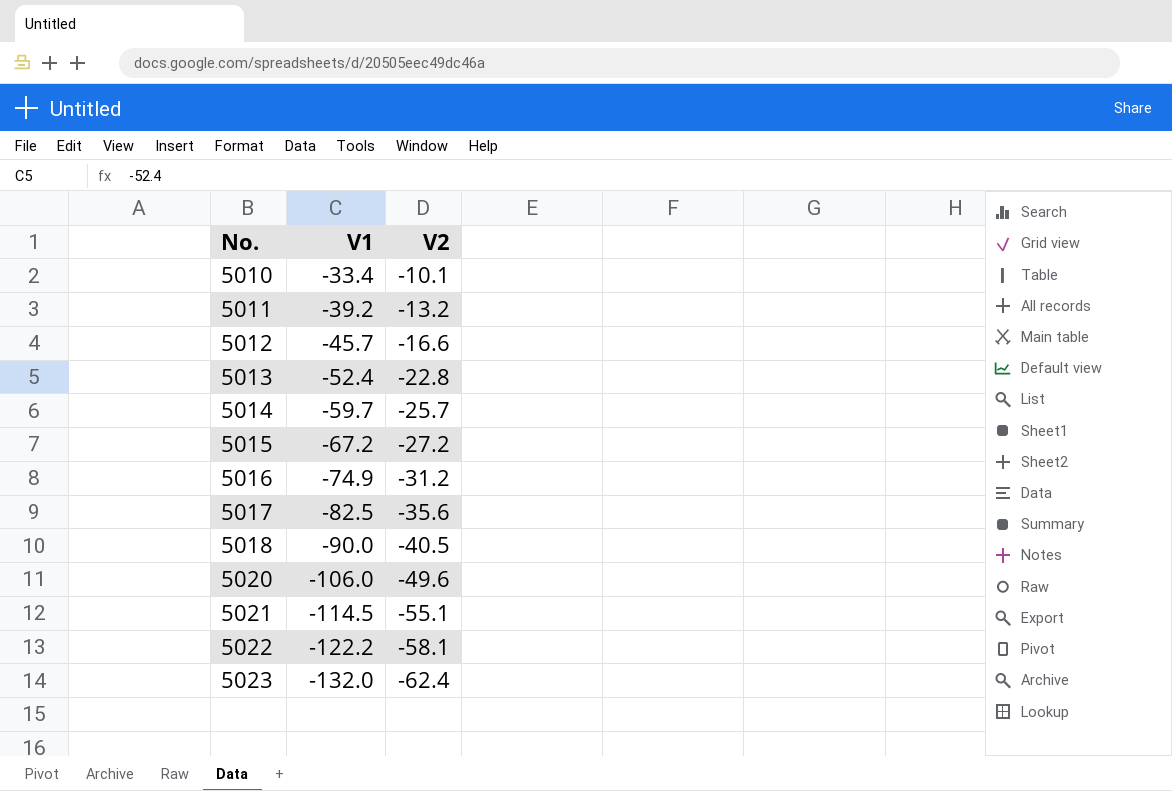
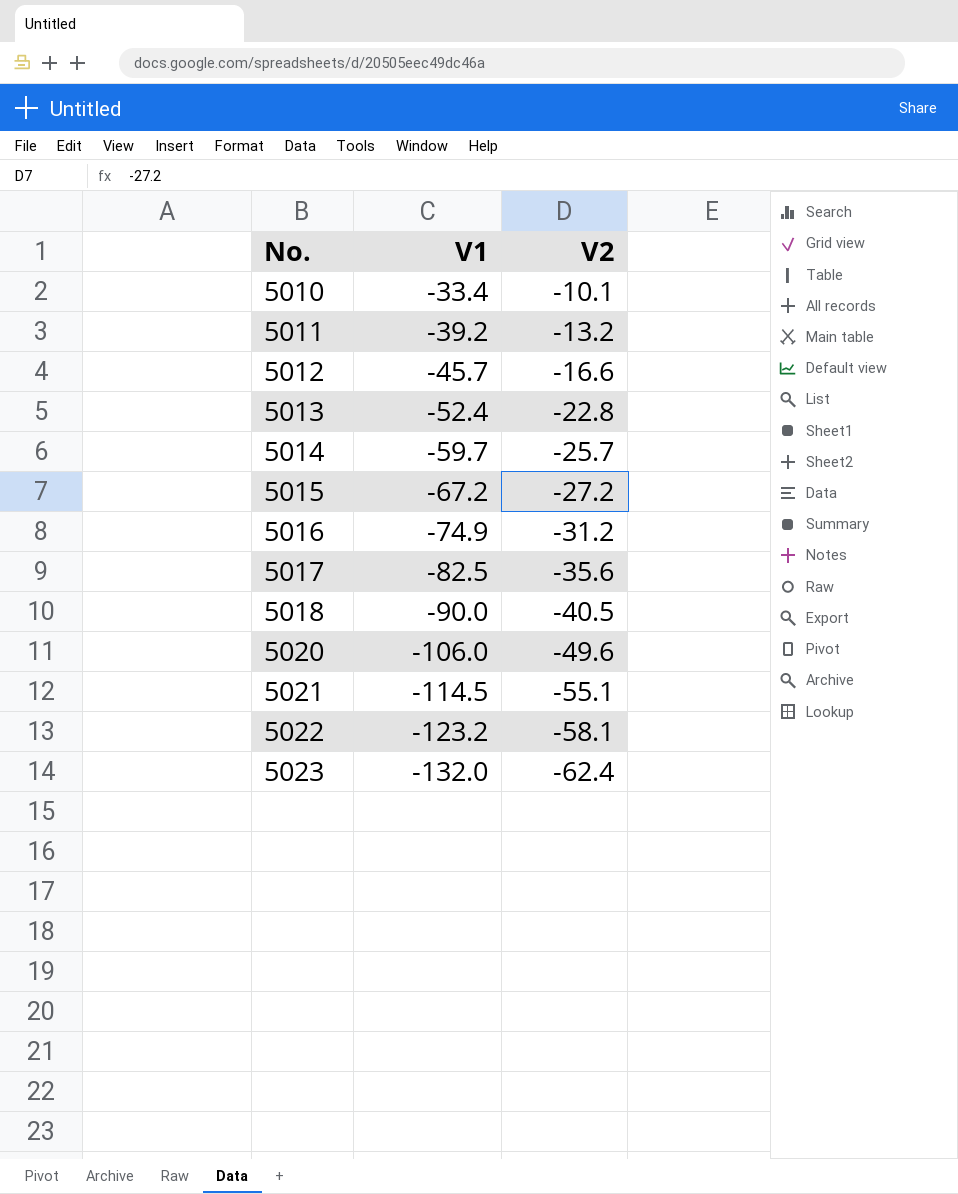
5022 | V1: -122.2 -> -123.2

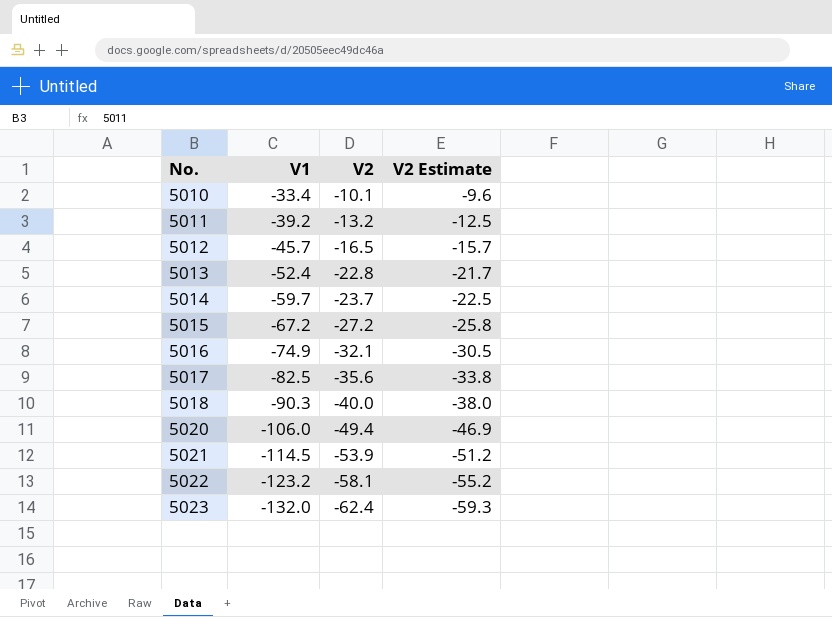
column V2 Estimate | formula: none -> [V2] * 0.95
5012 | V2: -16.6 -> -16.5
5014 | V2: -25.7 -> -23.7
5016 | V2: -31.2 -> -32.1
5018 | V1: -90.0 -> -90.3
5018 | V2: -40.5 -> -40.0
5020 | V2: -49.6 -> -49.4
5021 | V2: -55.1 -> -53.9

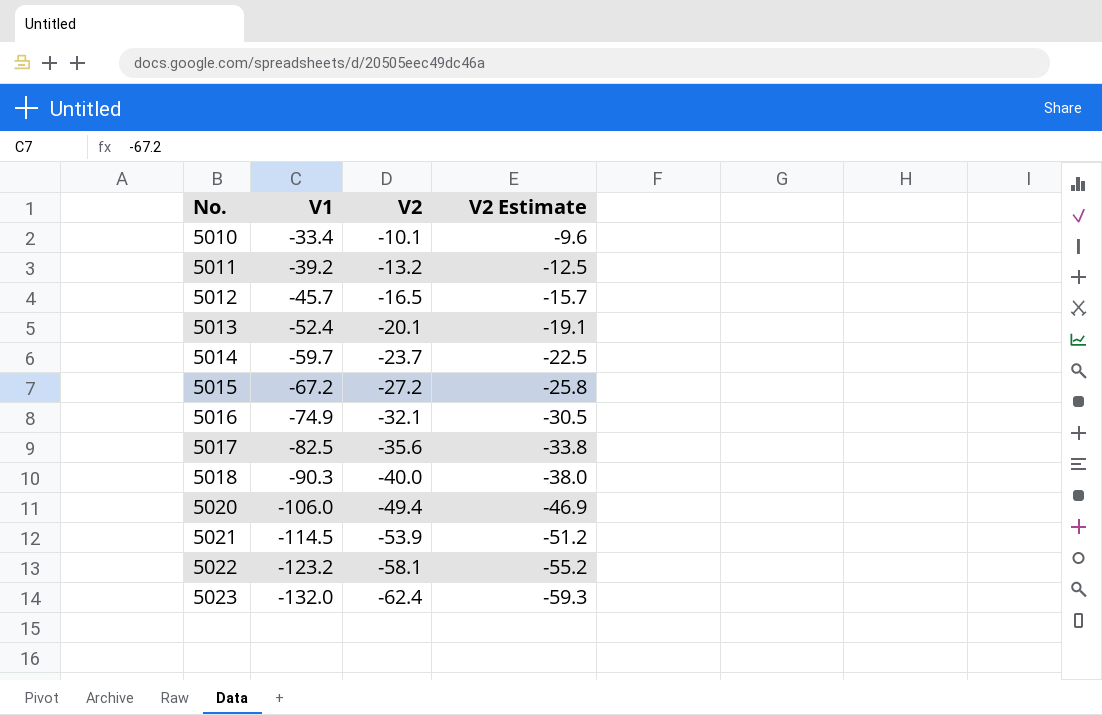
5013 | V2: -22.8 -> -20.1
5013 | V2 Estimate: -21.7 -> -19.1

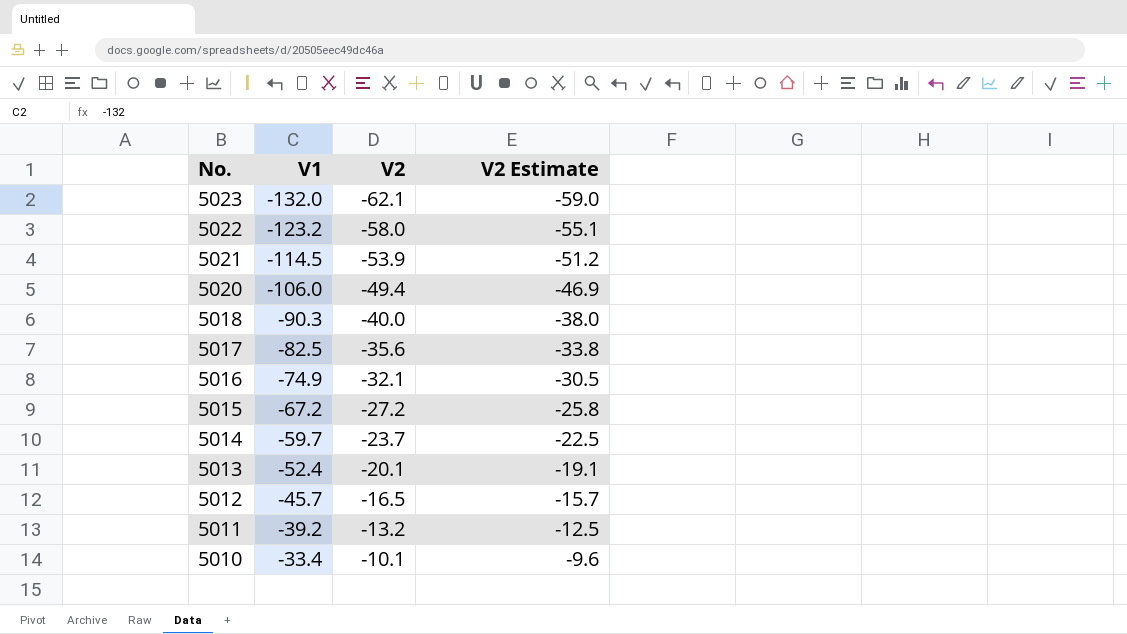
row order: No. ascending -> No. descending
5023 | V2: -62.4 -> -62.1
5023 | V2 Estimate: -59.3 -> -59.0
5022 | V2: -58.1 -> -58.0
5022 | V2 Estimate: -55.2 -> -55.1

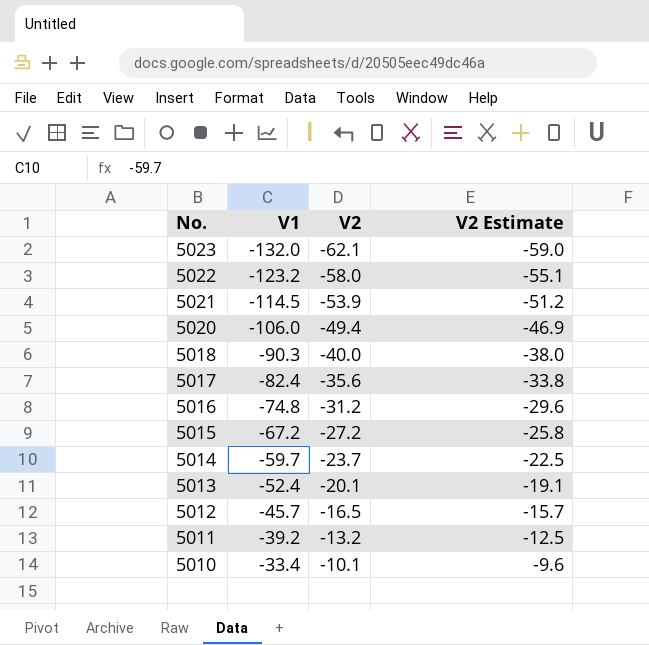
5017 | V1: -82.5 -> -82.4
5016 | V1: -74.9 -> -74.8
5016 | V2: -32.1 -> -31.2
5016 | V2 Estimate: -30.5 -> -29.6

